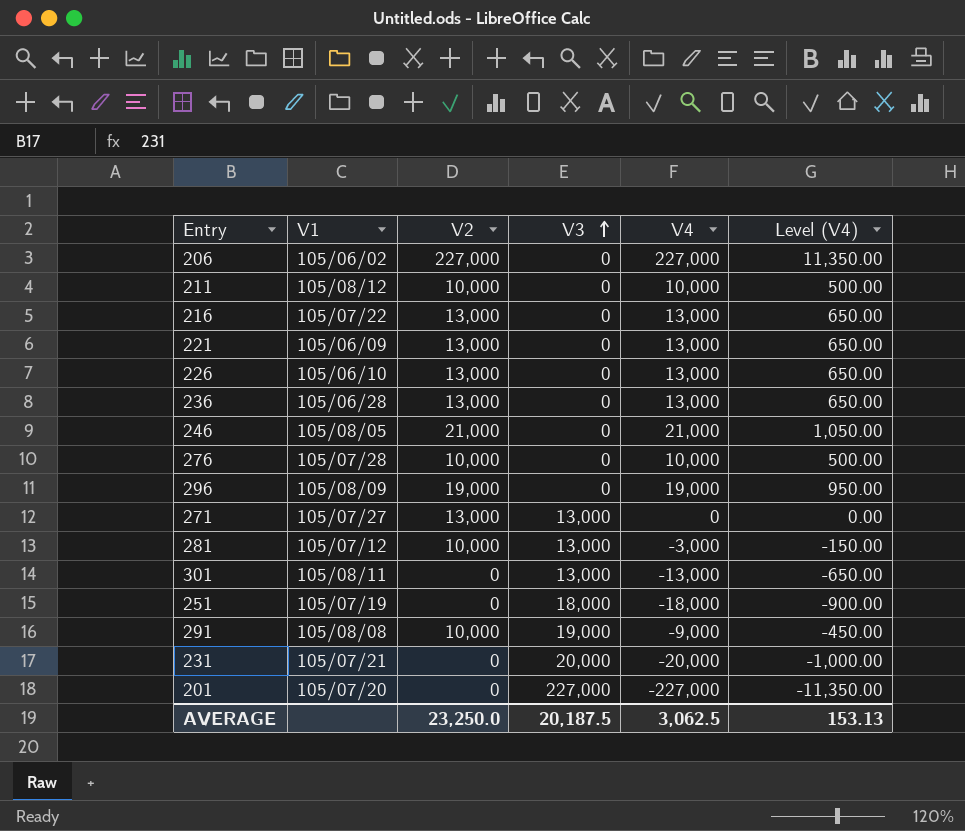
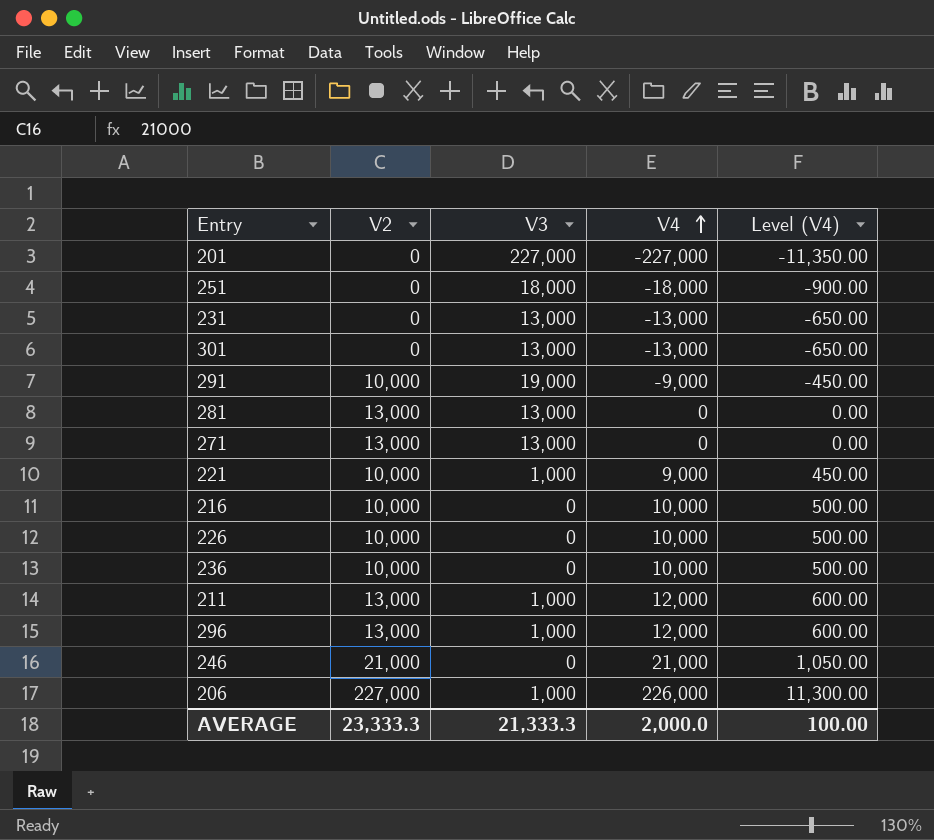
row order: V3 ascending -> V4 ascending
column V1 | position: 2 -> none
row 276: 105/07/28 | 10,000 | 0 | 10,000 | 500.00 -> none
231 | V3: 20,000 -> 13,000
231 | V4: -20,000 -> -13,000
231 | Level (V4): -1,000.00 -> -650.00
281 | V2: 10,000 -> 13,000
281 | V4: -3,000 -> 0
281 | Level (V4): -150.00 -> 0.00
221 | V2: 13,000 -> 10,000
221 | V3: 0 -> 1,000
221 | V4: 13,000 -> 9,000
221 | Level (V4): 650.00 -> 450.00
216 | V2: 13,000 -> 10,000
216 | V4: 13,000 -> 10,000
216 | Level (V4): 650.00 -> 500.00
226 | V2: 13,000 -> 10,000
226 | V4: 13,000 -> 10,000
226 | Level (V4): 650.00 -> 500.00
236 | V2: 13,000 -> 10,000
236 | V4: 13,000 -> 10,000
236 | Level (V4): 650.00 -> 500.00
211 | V2: 10,000 -> 13,000
211 | V3: 0 -> 1,000
211 | V4: 10,000 -> 12,000
211 | Level (V4): 500.00 -> 600.00
296 | V2: 19,000 -> 13,000
296 | V3: 0 -> 1,000
296 | V4: 19,000 -> 12,000
296 | Level (V4): 950.00 -> 600.00
206 | V3: 0 -> 1,000
206 | V4: 227,000 -> 226,000
206 | Level (V4): 11,350.00 -> 11,300.00
AVERAGE | V2: 23,250.0 -> 23,333.3
AVERAGE | V3: 20,187.5 -> 21,333.3
AVERAGE | V4: 3,062.5 -> 2,000.0
AVERAGE | Level (V4): 153.13 -> 100.00

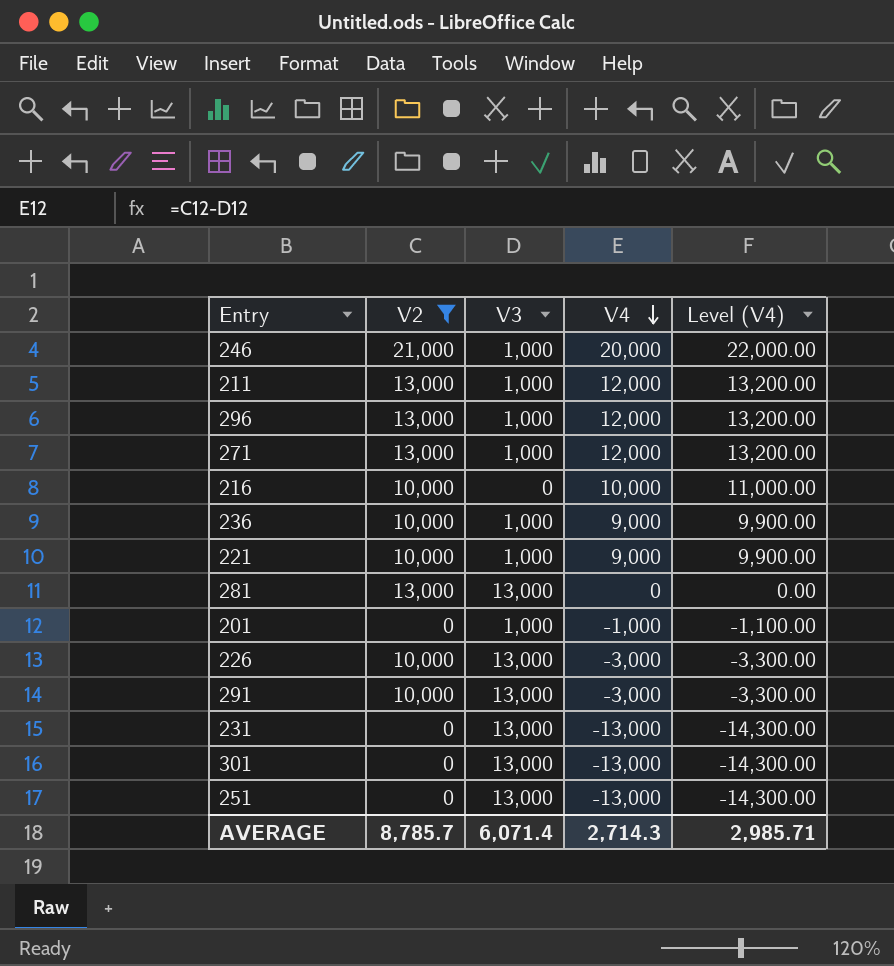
filter: none -> V2 != 227,000
row order: V4 ascending -> V4 descending
column Level (V4) | formula: [V4] * 0.05 -> [V4] * 1.1
246 | V3: 0 -> 1,000
246 | V4: 21,000 -> 20,000
271 | V3: 13,000 -> 1,000
271 | V4: 0 -> 12,000
236 | V3: 0 -> 1,000
236 | V4: 10,000 -> 9,000
201 | V3: 227,000 -> 1,000
201 | V4: -227,000 -> -1,000
226 | V3: 0 -> 13,000
226 | V4: 10,000 -> -3,000
291 | V3: 19,000 -> 13,000
291 | V4: -9,000 -> -3,000
251 | V3: 18,000 -> 13,000
251 | V4: -18,000 -> -13,000
AVERAGE | V2: 23,333.3 -> 8,785.7
AVERAGE | V3: 21,333.3 -> 6,071.4
AVERAGE | V4: 2,000.0 -> 2,714.3
AVERAGE | Level (V4): 100.00 -> 2,985.71

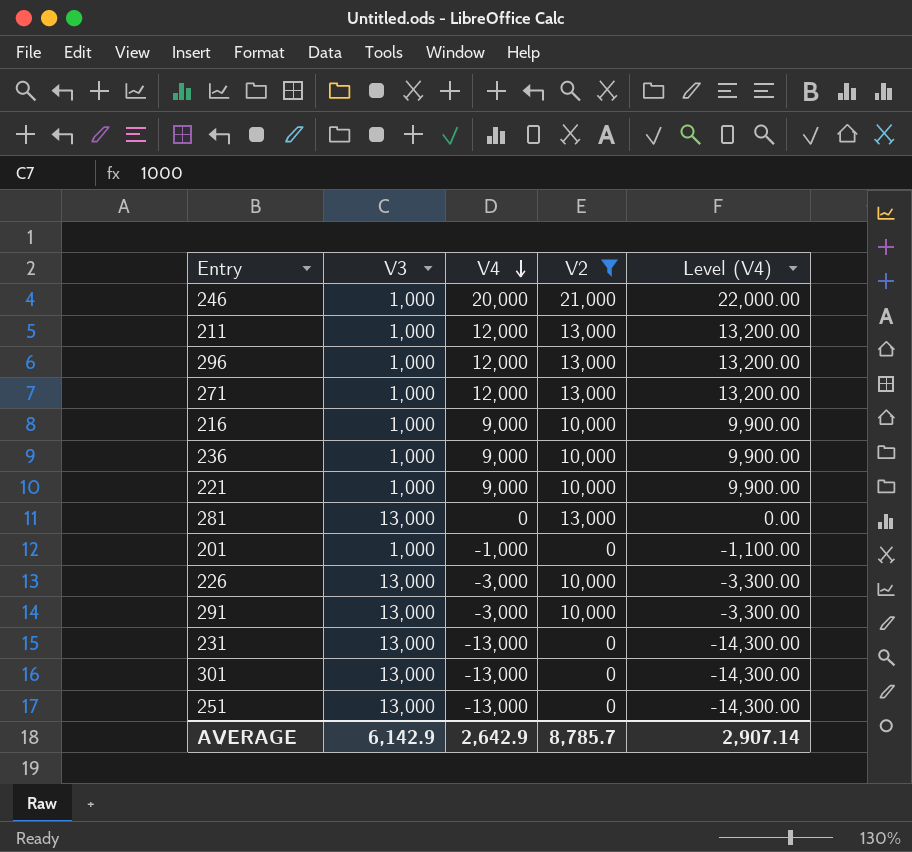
column V2 | position: 2 -> 4
216 | V3: 0 -> 1,000
216 | V4: 10,000 -> 9,000
216 | Level (V4): 11,000.00 -> 9,900.00
AVERAGE | V3: 6,071.4 -> 6,142.9
AVERAGE | V4: 2,714.3 -> 2,642.9
AVERAGE | Level (V4): 2,985.71 -> 2,907.14

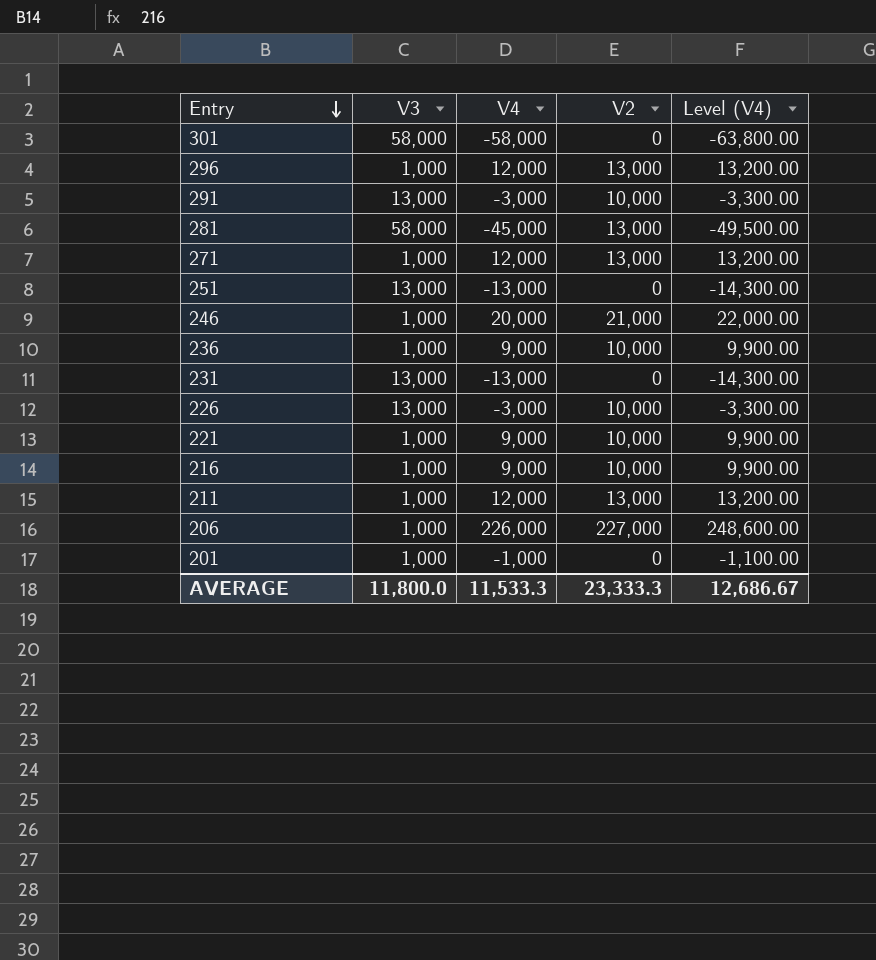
filter: V2 != 227,000 -> none
row order: V4 descending -> Entry descending
301 | V3: 13,000 -> 58,000
301 | V4: -13,000 -> -58,000
301 | Level (V4): -14,300.00 -> -63,800.00
281 | V3: 13,000 -> 58,000
281 | V4: 0 -> -45,000
281 | Level (V4): 0.00 -> -49,500.00
AVERAGE | V3: 6,142.9 -> 11,800.0
AVERAGE | V4: 2,642.9 -> 11,533.3
AVERAGE | V2: 8,785.7 -> 23,333.3
AVERAGE | Level (V4): 2,907.14 -> 12,686.67

